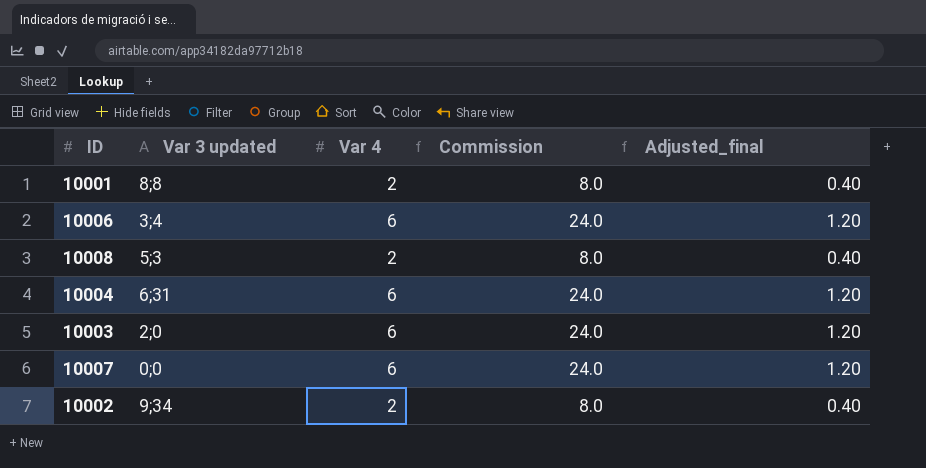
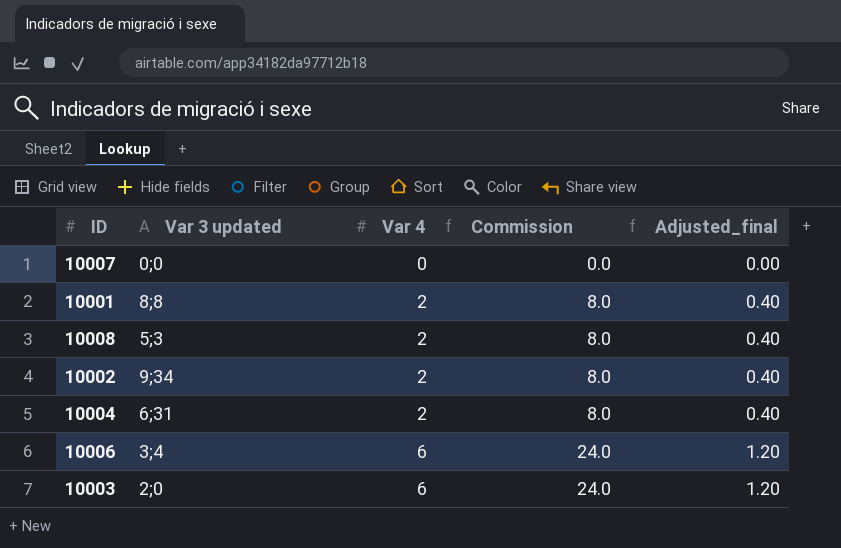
row order: none -> Var 4 ascending
10007 | Var 4: 6 -> 0
10007 | Commission: 24.0 -> 0.0
10007 | Adjusted_final: 1.20 -> 0.00
10004 | Var 4: 6 -> 2
10004 | Commission: 24.0 -> 8.0
10004 | Adjusted_final: 1.20 -> 0.40

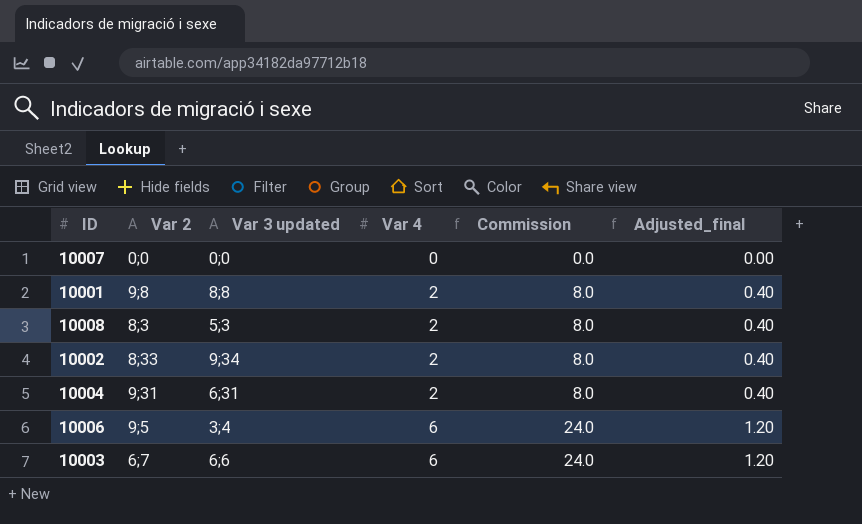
column Var 2 | position: none -> 2
10003 | Var 3 updated: 2;0 -> 6;6

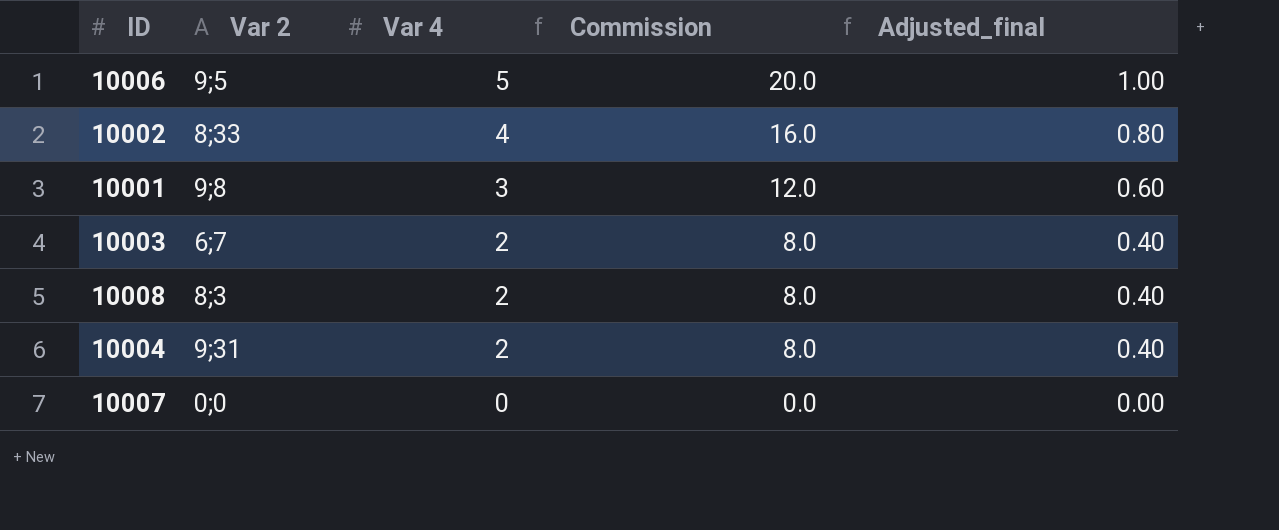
row order: Var 4 ascending -> Var 4 descending
column Var 3 updated | position: 3 -> none
10006 | Var 4: 6 -> 5
10006 | Commission: 24.0 -> 20.0
10006 | Adjusted_final: 1.20 -> 1.00
10002 | Var 4: 2 -> 4
10002 | Commission: 8.0 -> 16.0
10002 | Adjusted_final: 0.40 -> 0.80
10001 | Var 4: 2 -> 3
10001 | Commission: 8.0 -> 12.0
10001 | Adjusted_final: 0.40 -> 0.60
10003 | Var 4: 6 -> 2
10003 | Commission: 24.0 -> 8.0
10003 | Adjusted_final: 1.20 -> 0.40

